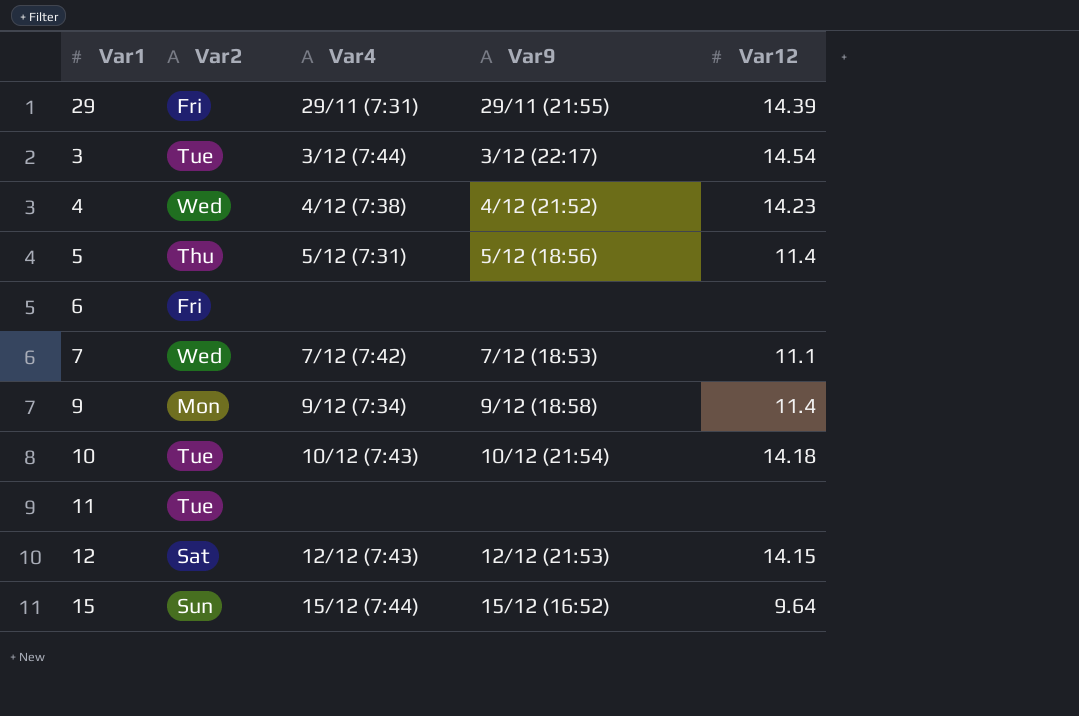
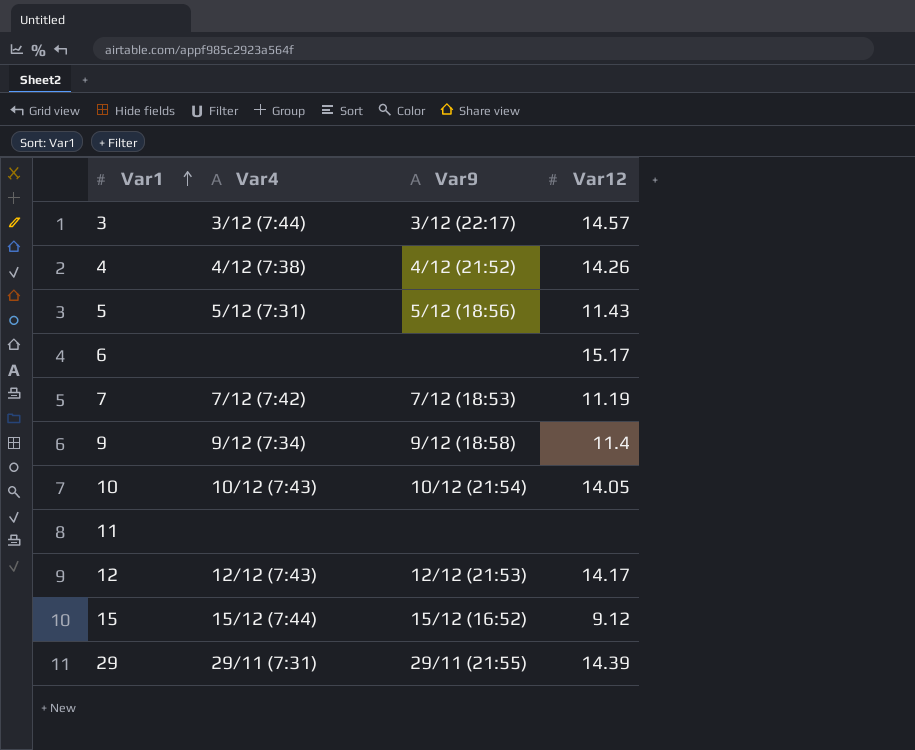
row order: none -> Var1 ascending
column Var2 | position: 2 -> none
3 | Var12: 14.54 -> 14.57
4 | Var12: 14.23 -> 14.26
5 | Var12: 11.4 -> 11.43
6 | Var12: none -> 15.17
7 | Var12: 11.1 -> 11.19
10 | Var12: 14.18 -> 14.05
12 | Var12: 14.15 -> 14.17
15 | Var12: 9.64 -> 9.12

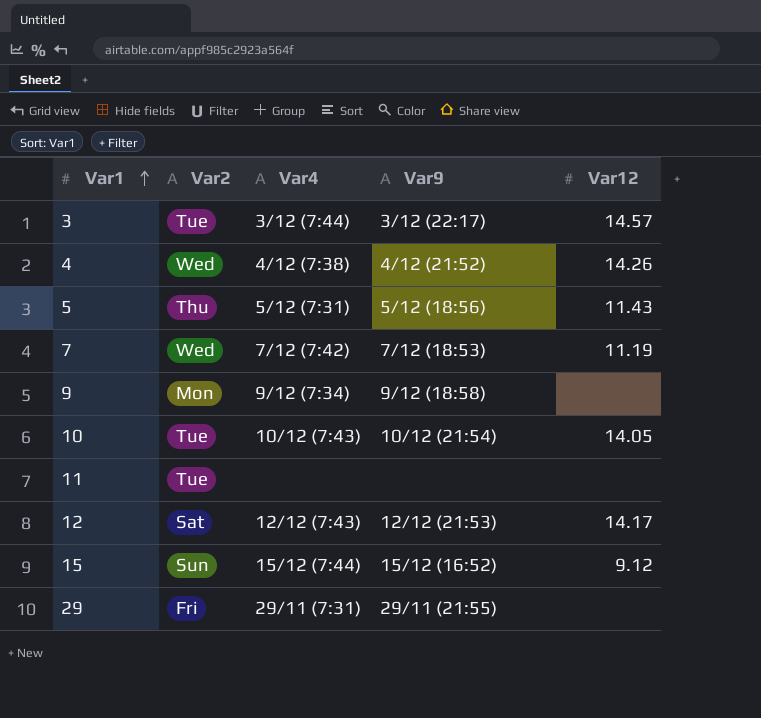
column Var2 | position: none -> 2
row 6: none | none | 15.17 -> none
9 | Var12: 11.4 -> none
29 | Var12: 14.39 -> none

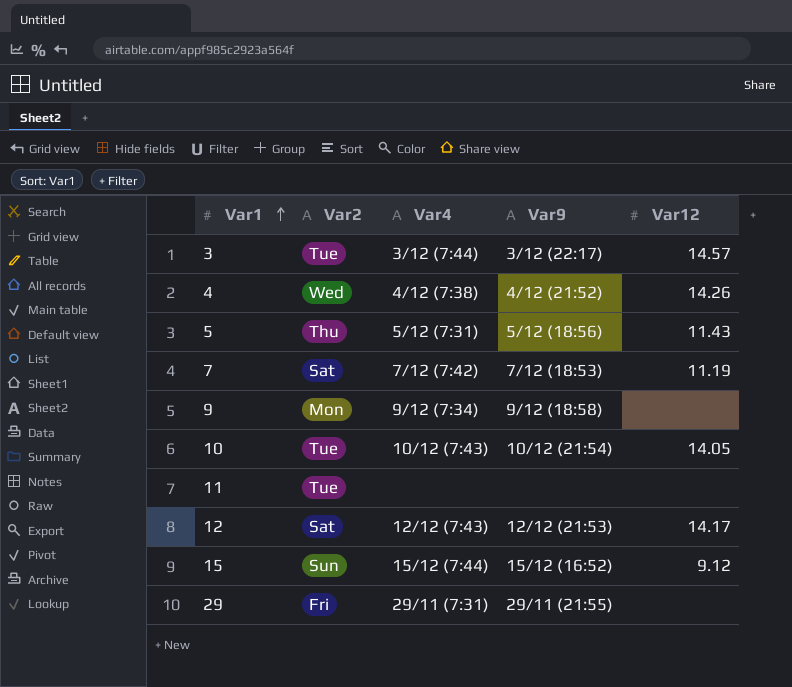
7 | Var2: Wed -> Sat

